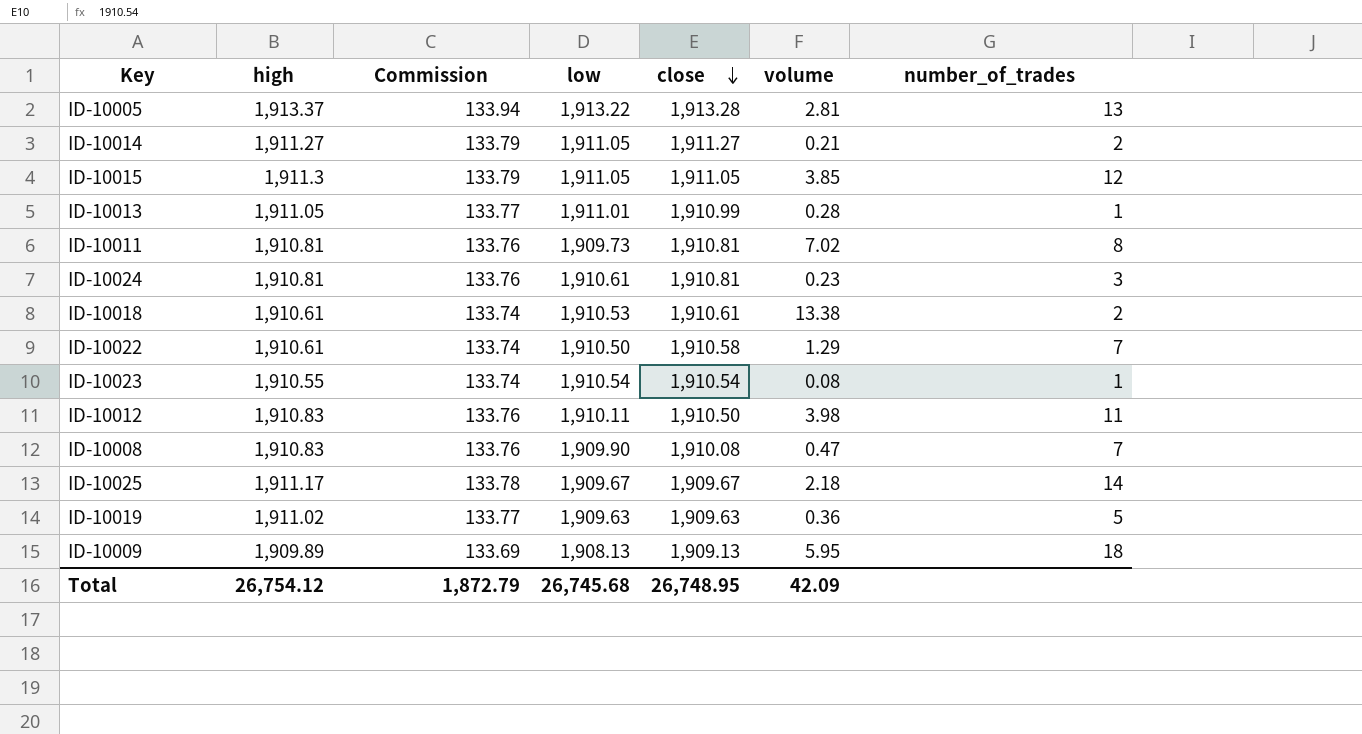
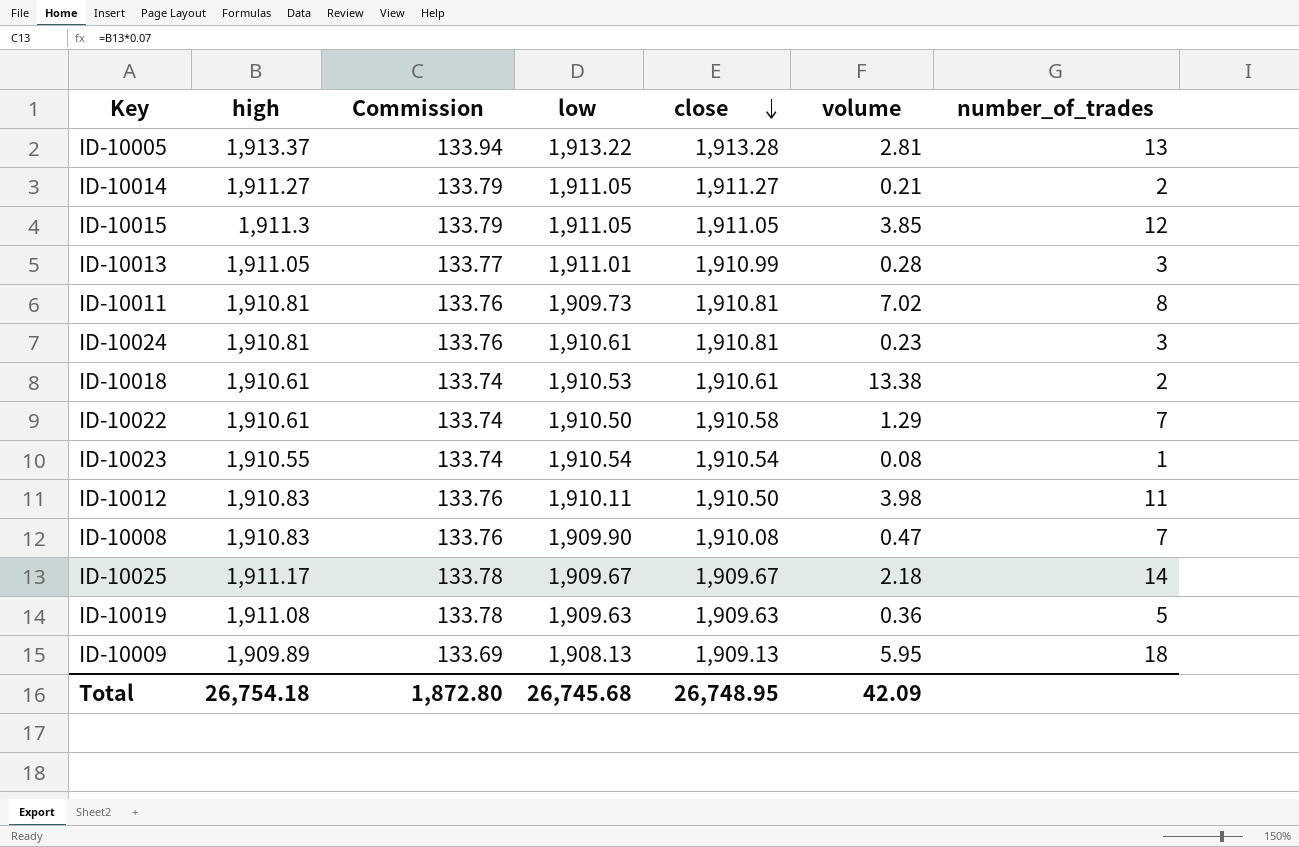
ID-10013 | number_of_trades: 1 -> 3
ID-10019 | high: 1,911.02 -> 1,911.08
ID-10019 | Commission: 133.77 -> 133.78
Total | high: 26,754.12 -> 26,754.18
Total | Commission: 1,872.79 -> 1,872.80

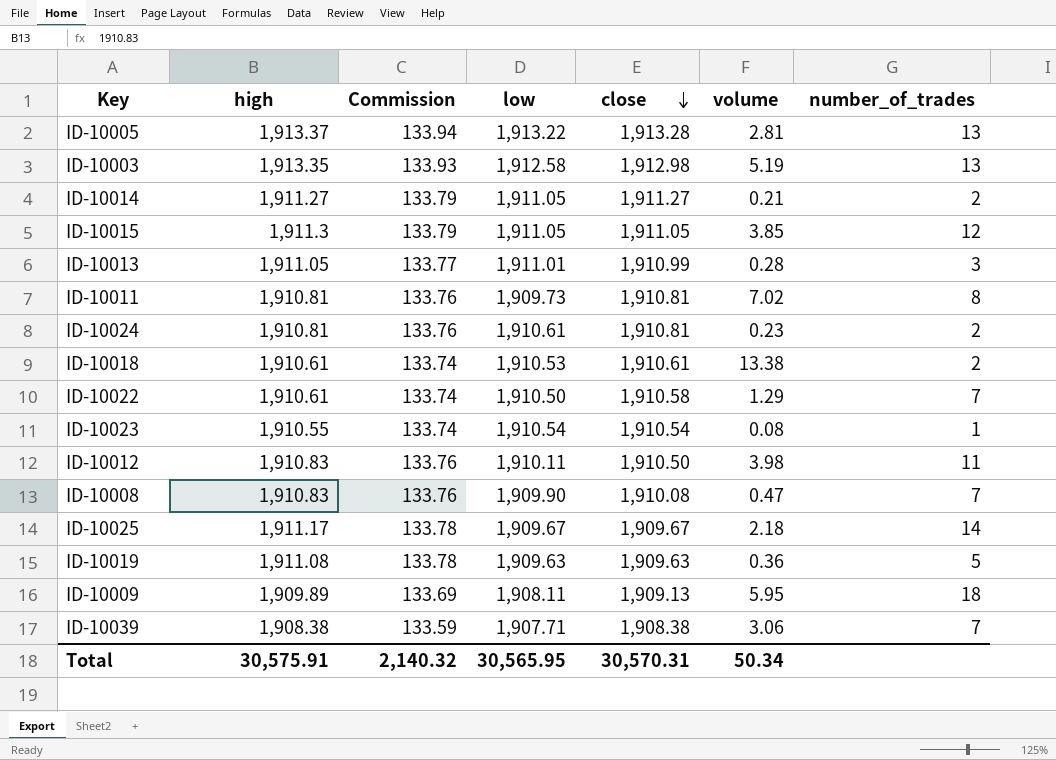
row ID-10003: none -> 1,913.35 | 133.93 | 1,912.58 | 1,912.98 | 5.19 | 13
ID-10024 | number_of_trades: 3 -> 2
ID-10009 | low: 1,908.13 -> 1,908.11
row ID-10039: none -> 1,908.38 | 133.59 | 1,907.71 | 1,908.38 | 3.06 | 7
Total | high: 26,754.18 -> 30,575.91
Total | Commission: 1,872.80 -> 2,140.32
Total | low: 26,745.68 -> 30,565.95
Total | close: 26,748.95 -> 30,570.31
Total | volume: 42.09 -> 50.34

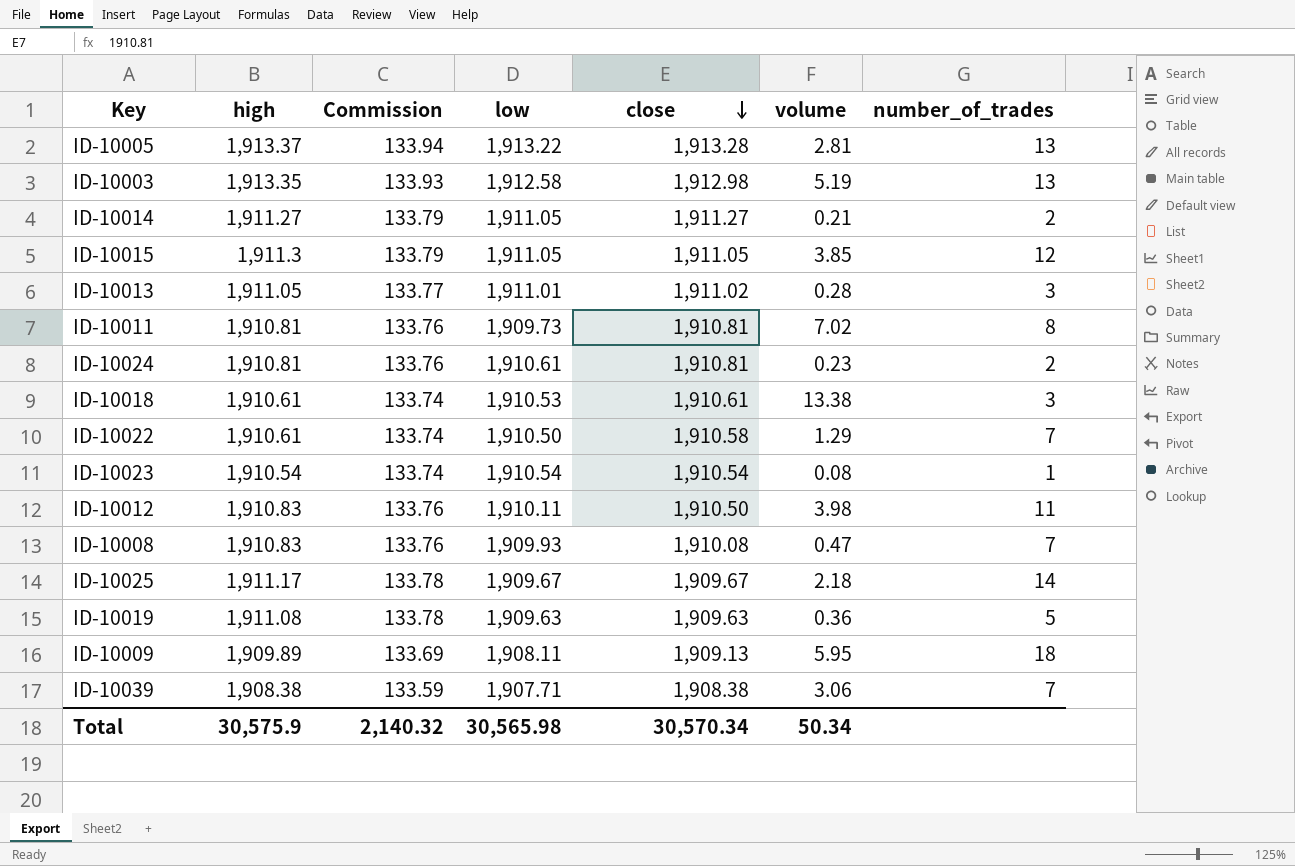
ID-10013 | close: 1,910.99 -> 1,911.02
ID-10018 | number_of_trades: 2 -> 3
ID-10023 | high: 1,910.55 -> 1,910.54
ID-10008 | low: 1,909.90 -> 1,909.93
Total | high: 30,575.91 -> 30,575.9
Total | low: 30,565.95 -> 30,565.98
Total | close: 30,570.31 -> 30,570.34

